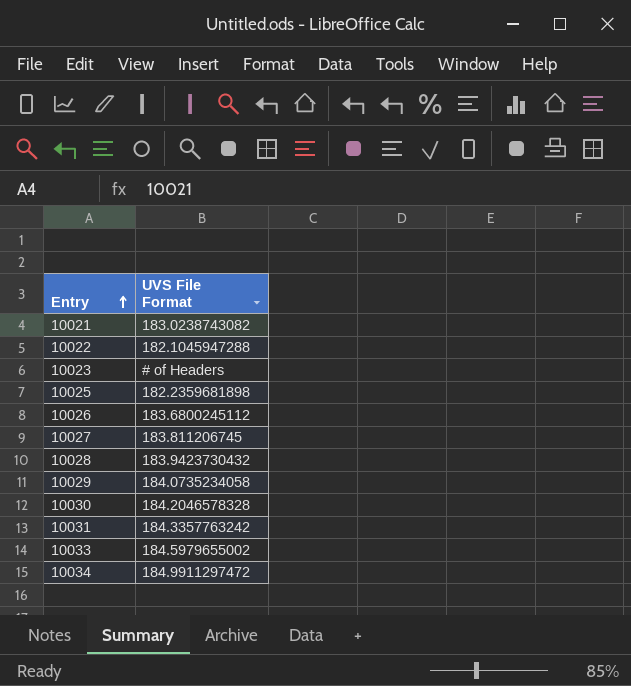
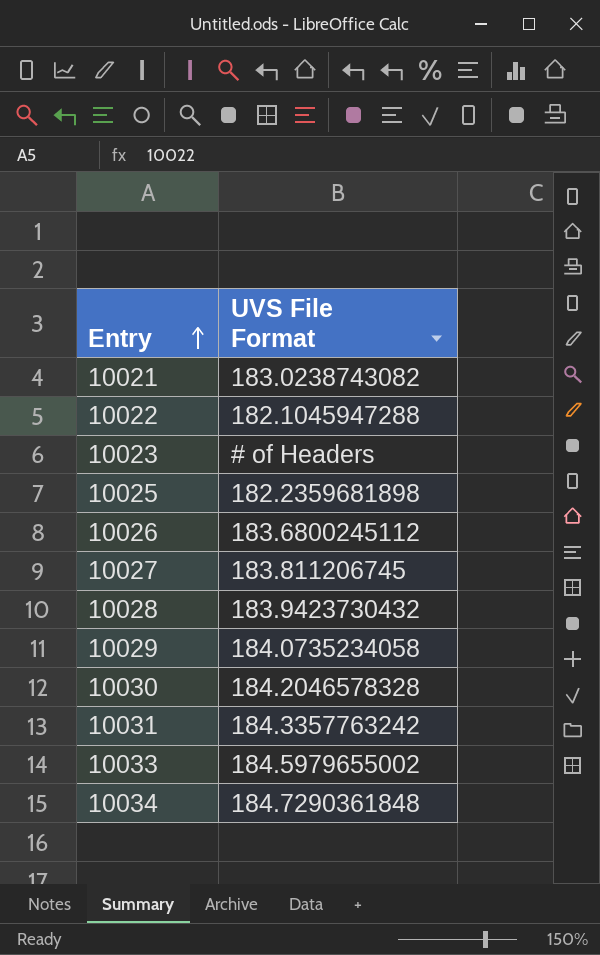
10034 | UVS File Format: 184.9911297472 -> 184.7290361848

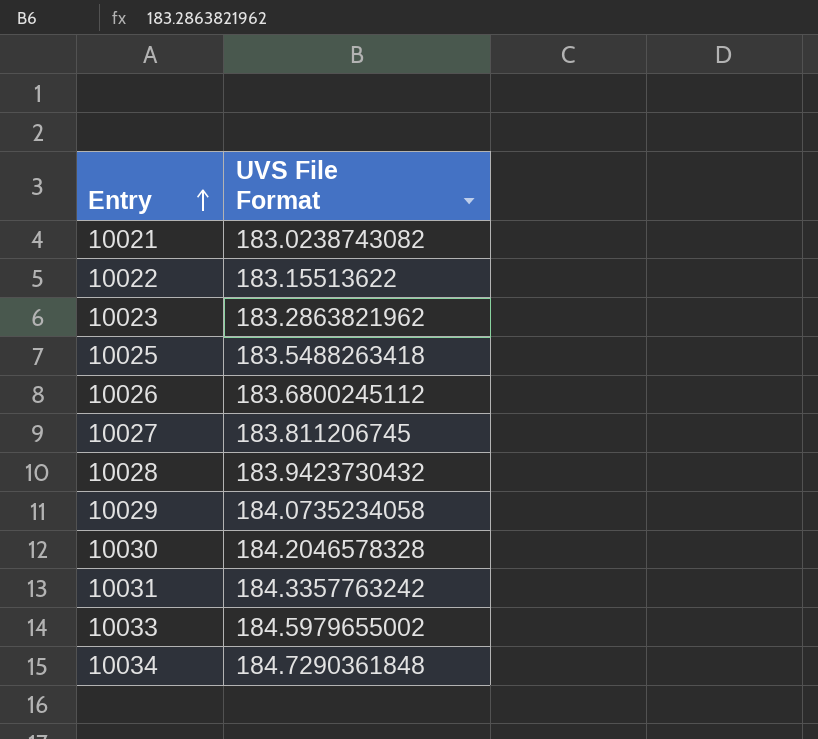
10022 | UVS File Format: 182.1045947288 -> 183.15513622
10023 | UVS File Format: # of Headers -> 183.2863821962
10025 | UVS File Format: 182.2359681898 -> 183.5488263418

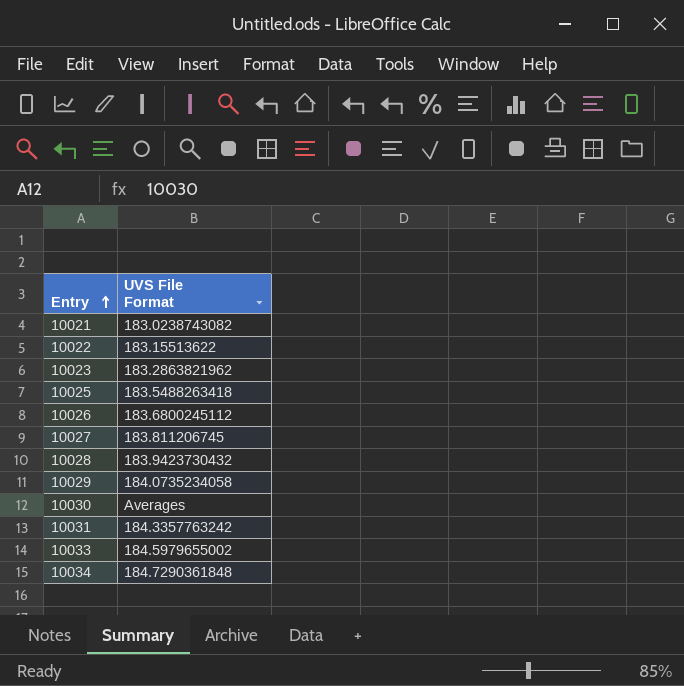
10030 | UVS File Format: 184.2046578328 -> Averages

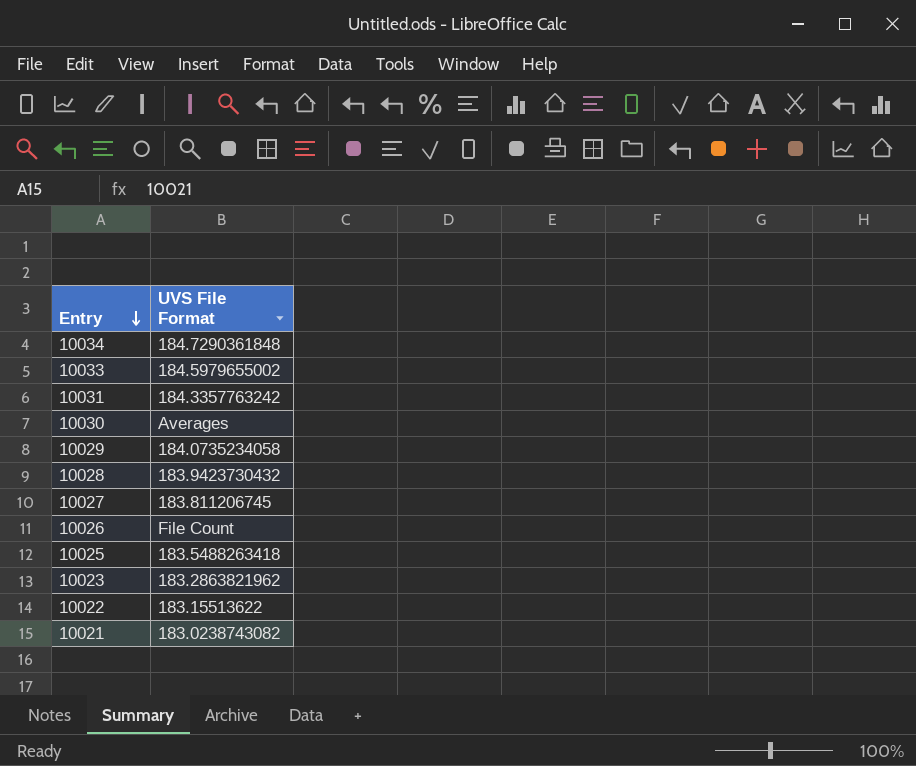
row order: Entry ascending -> Entry descending
10026 | UVS File Format: 183.6800245112 -> File Count

